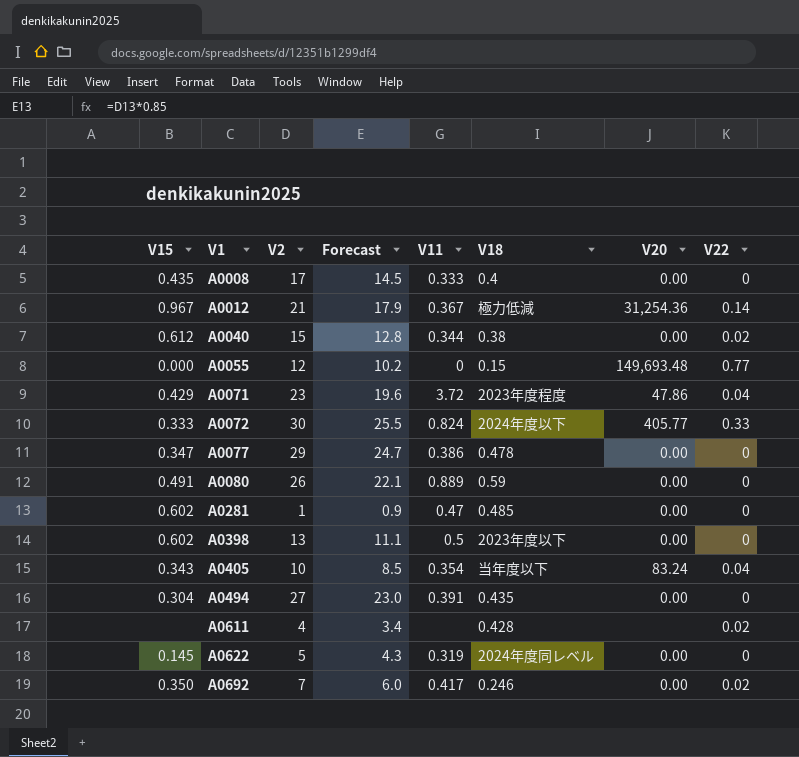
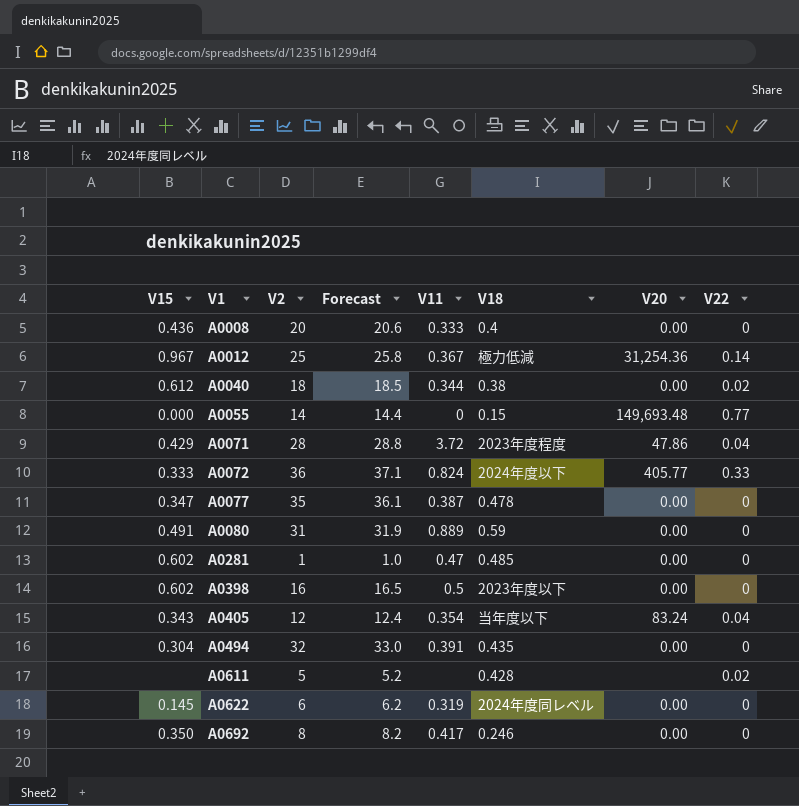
column Forecast | formula: [V2] * 0.85 -> [V2] * 1.03
A0008 | V15: 0.435 -> 0.436
A0008 | V2: 17 -> 20
A0012 | V2: 21 -> 25
A0040 | V2: 15 -> 18
A0055 | V2: 12 -> 14
A0071 | V2: 23 -> 28
A0072 | V2: 30 -> 36
A0077 | V2: 29 -> 35
A0077 | V11: 0.386 -> 0.387
A0080 | V2: 26 -> 31
A0398 | V2: 13 -> 16
A0405 | V2: 10 -> 12
A0494 | V2: 27 -> 32
A0611 | V2: 4 -> 5
A0622 | V2: 5 -> 6
A0692 | V2: 7 -> 8
A0692 | V22: 0.02 -> 0

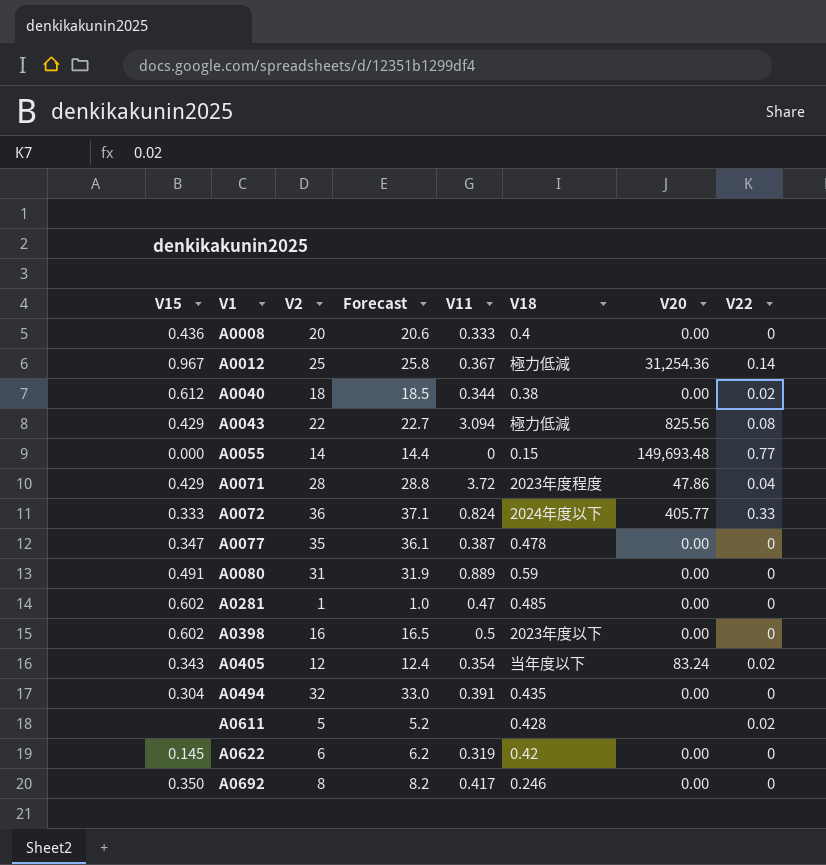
row A0043: none -> 0.429 | 22 | 22.7 | 3.094 | 極力低減 | 825.56 | 0.08
A0405 | V22: 0.04 -> 0.02
A0622 | V18: 2024年度同レベル -> 0.42

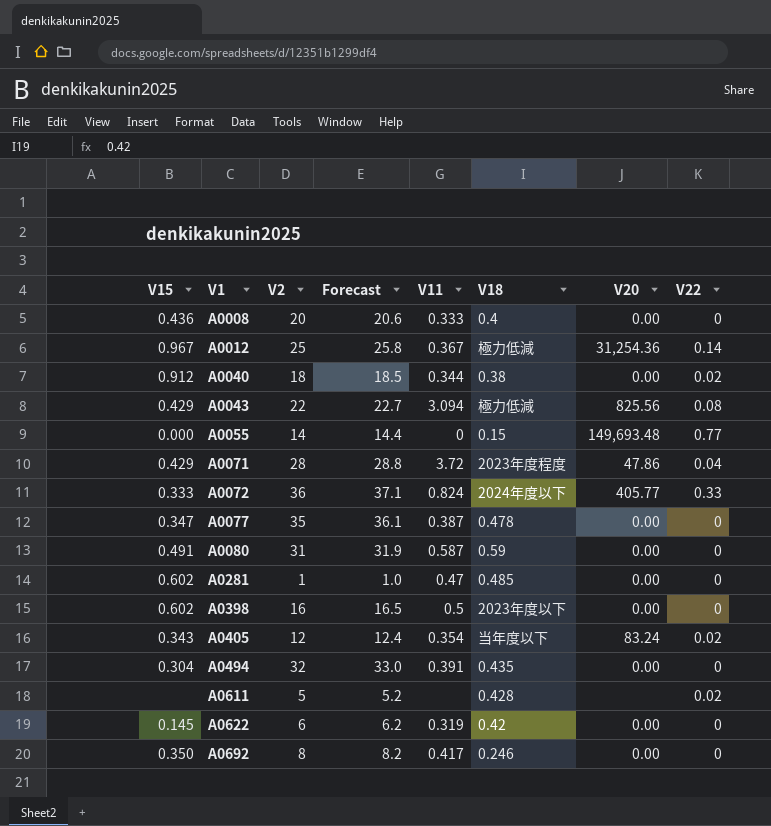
A0040 | V15: 0.612 -> 0.912
A0080 | V11: 0.889 -> 0.587

